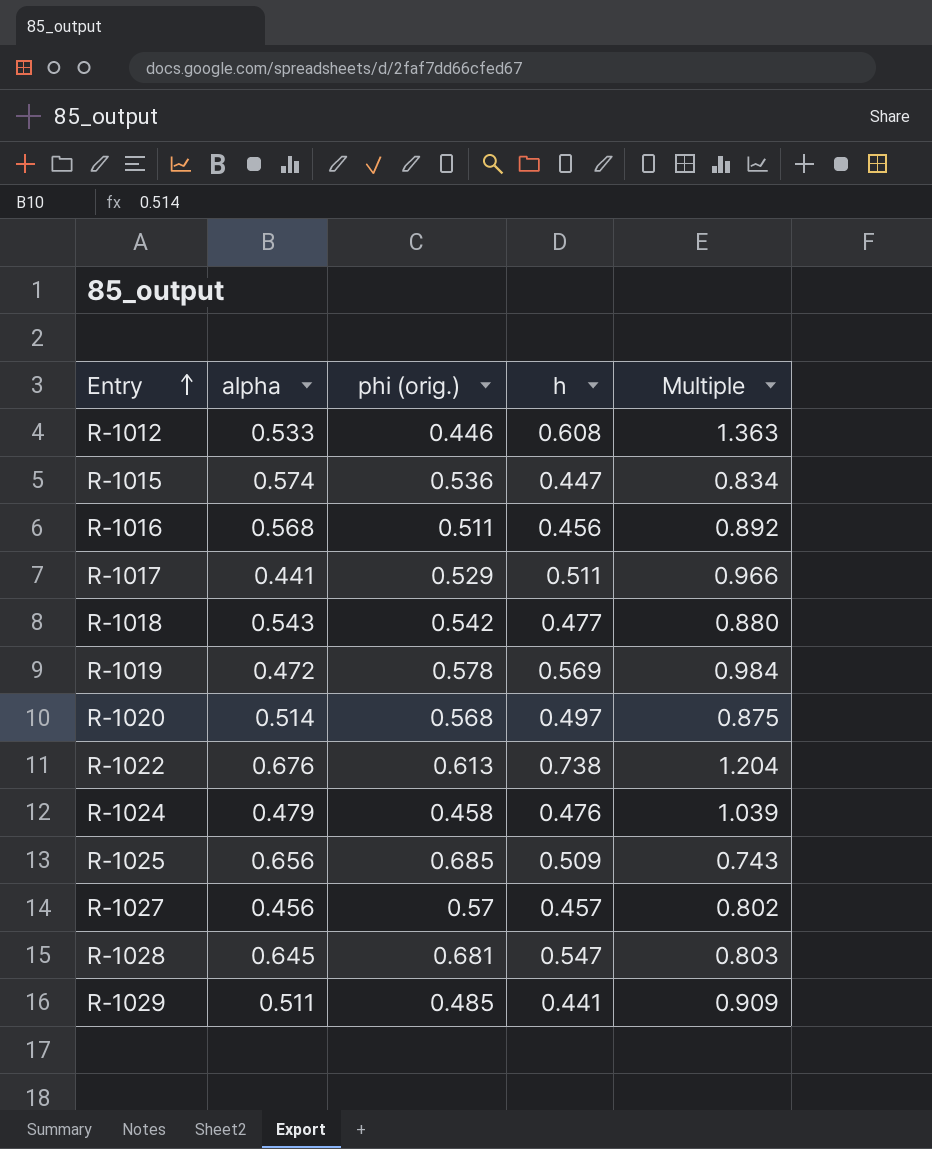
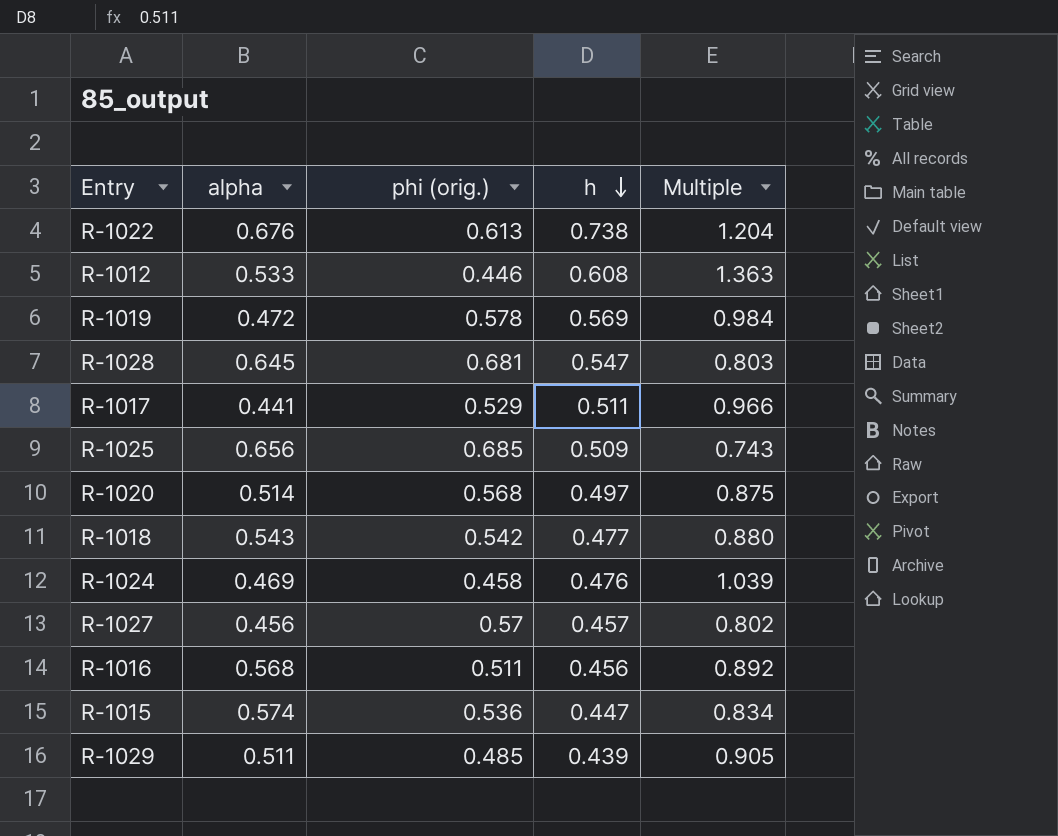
row order: Entry ascending -> h descending
R-1024 | alpha: 0.479 -> 0.469
R-1029 | h: 0.441 -> 0.439
R-1029 | Multiple: 0.909 -> 0.905

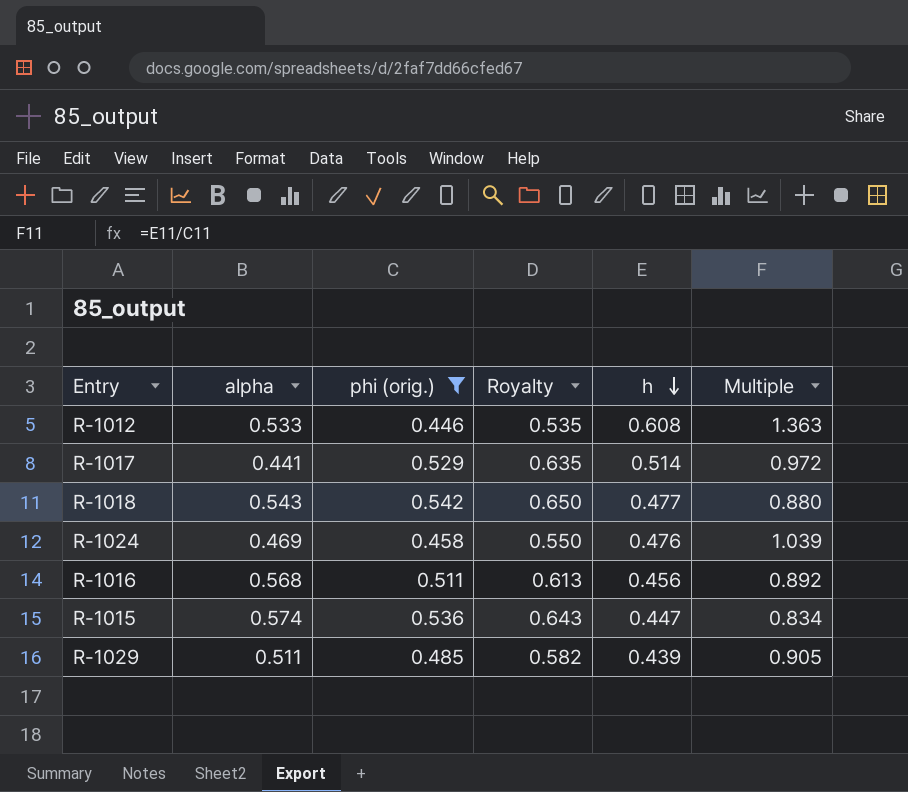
filter: none -> phi (orig.) <= 0.542
column Royalty | formula: none -> [phi (orig.)] * 1.2
R-1017 | h: 0.511 -> 0.514
R-1017 | Multiple: 0.966 -> 0.972

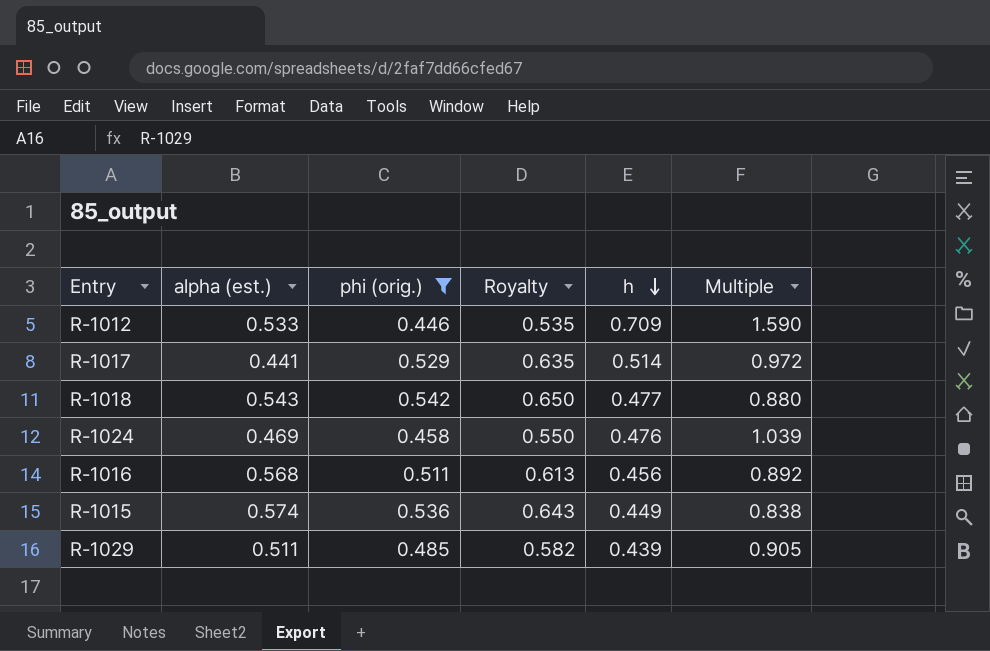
column name: alpha -> alpha (est.)
R-1012 | h: 0.608 -> 0.709
R-1012 | Multiple: 1.363 -> 1.590
R-1015 | h: 0.447 -> 0.449
R-1015 | Multiple: 0.834 -> 0.838

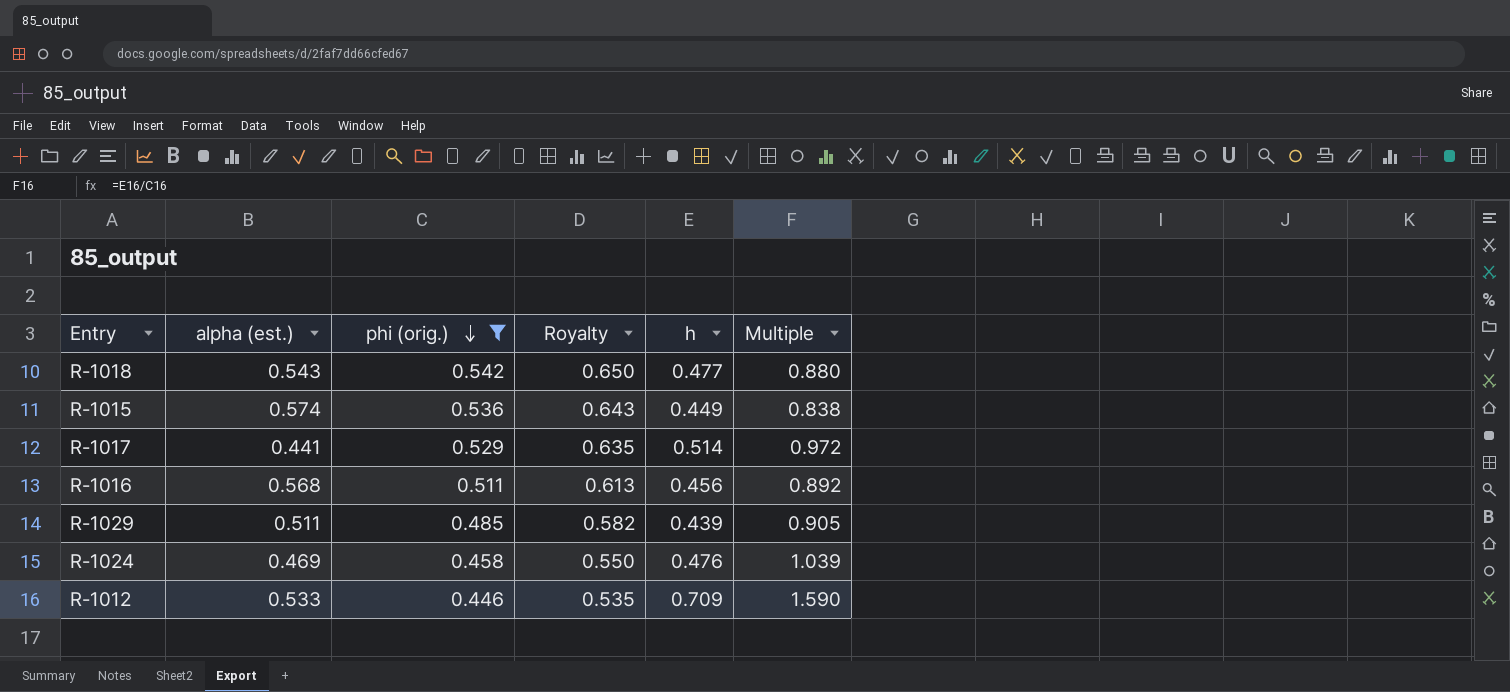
row order: h descending -> phi (orig.) descending

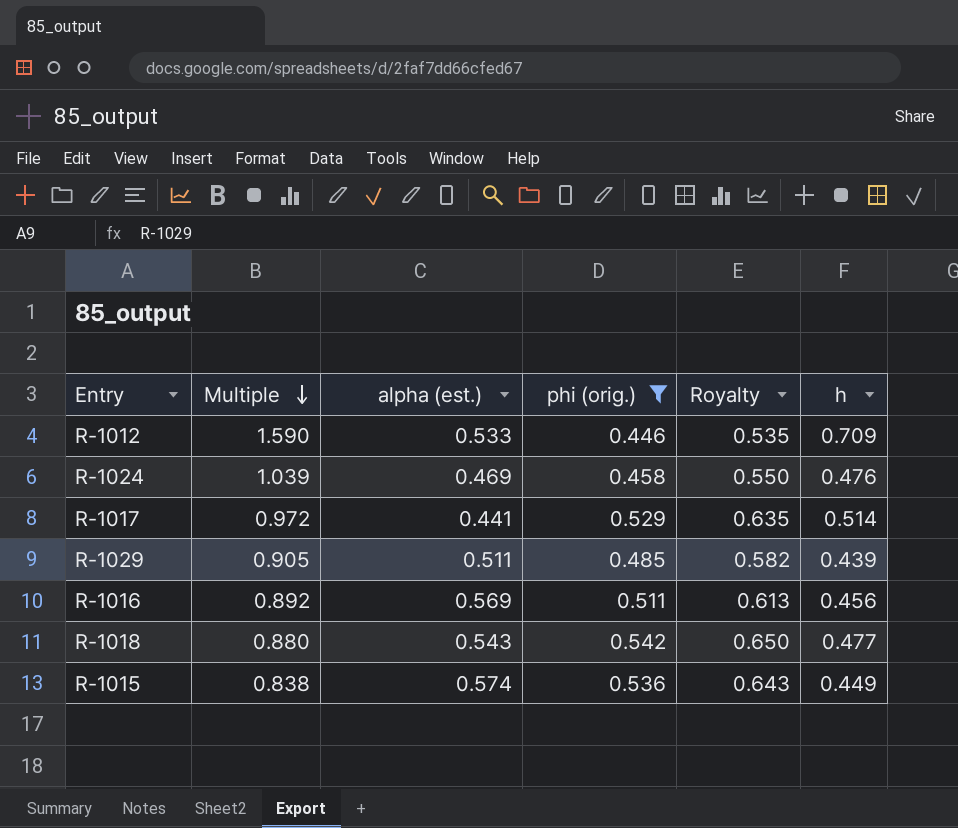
row order: phi (orig.) descending -> Multiple descending
column Multiple | position: 6 -> 2
R-1016 | alpha (est.): 0.568 -> 0.569

